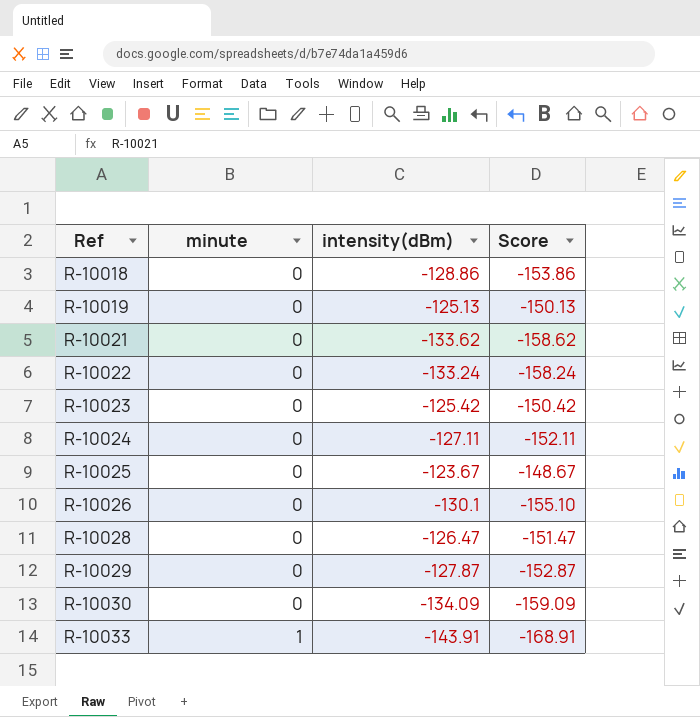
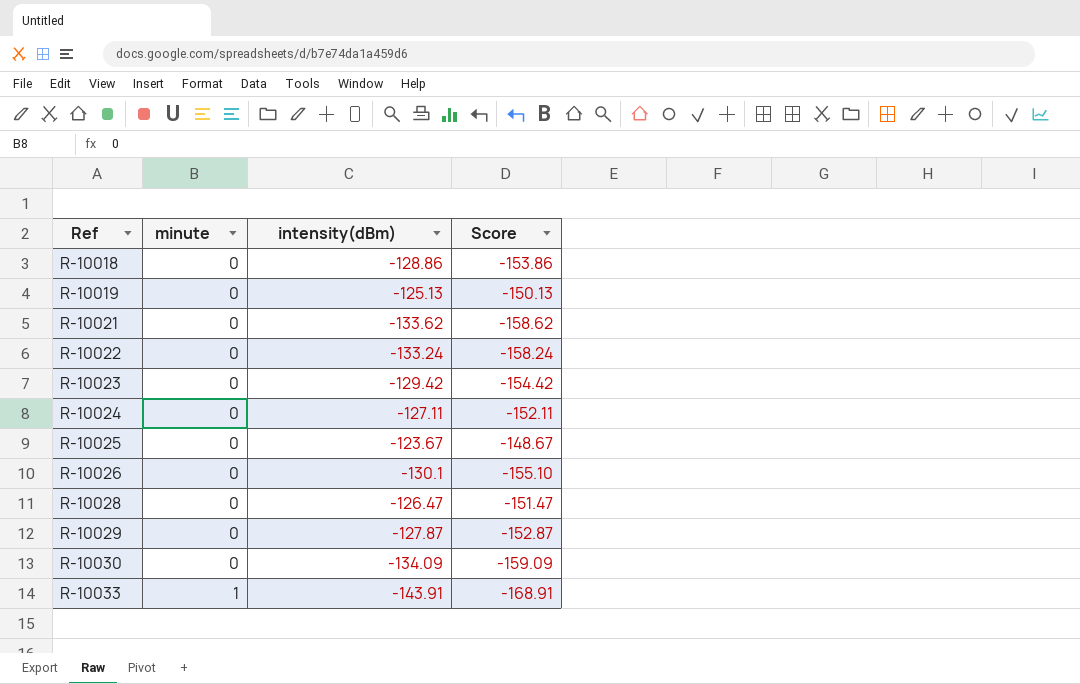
R-10023 | intensity(dBm): -125.42 -> -129.42
R-10023 | Score: -150.42 -> -154.42

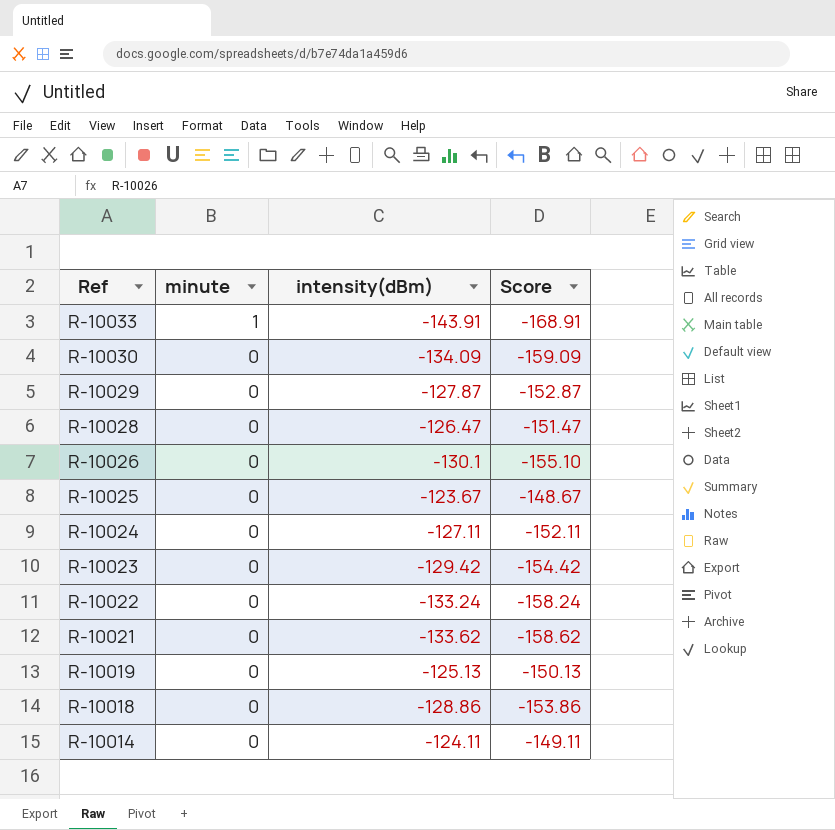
row order: Ref ascending -> Ref descending
row R-10014: none -> 0 | -124.11 | -149.11

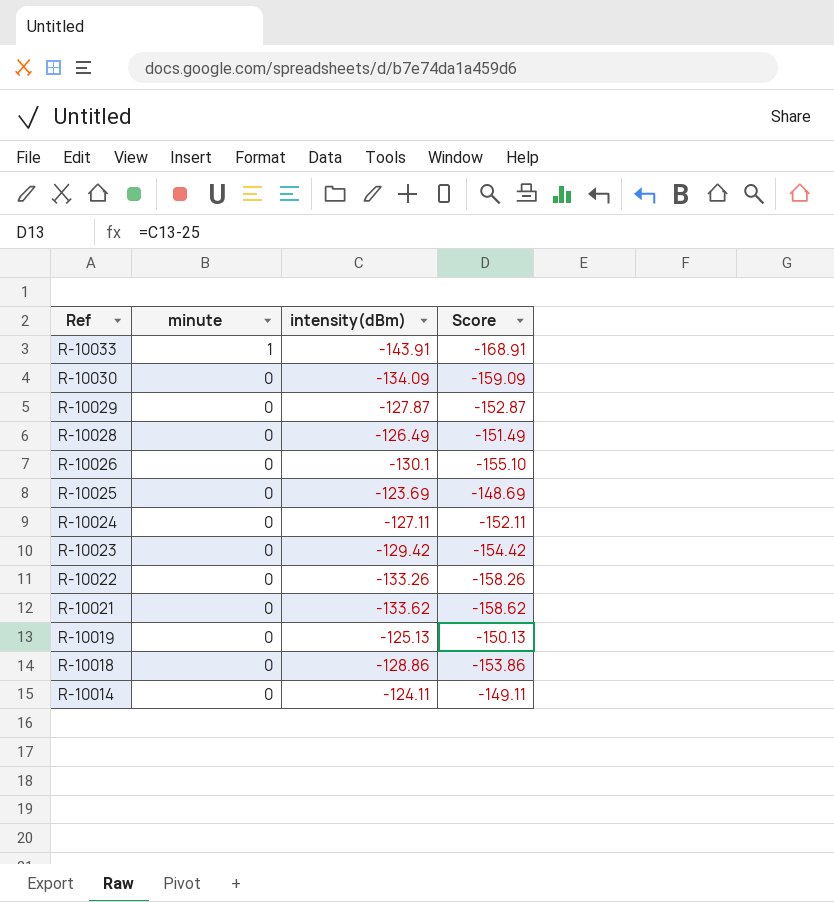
R-10028 | intensity(dBm): -126.47 -> -126.49
R-10028 | Score: -151.47 -> -151.49
R-10025 | intensity(dBm): -123.67 -> -123.69
R-10025 | Score: -148.67 -> -148.69
R-10022 | intensity(dBm): -133.24 -> -133.26
R-10022 | Score: -158.24 -> -158.26

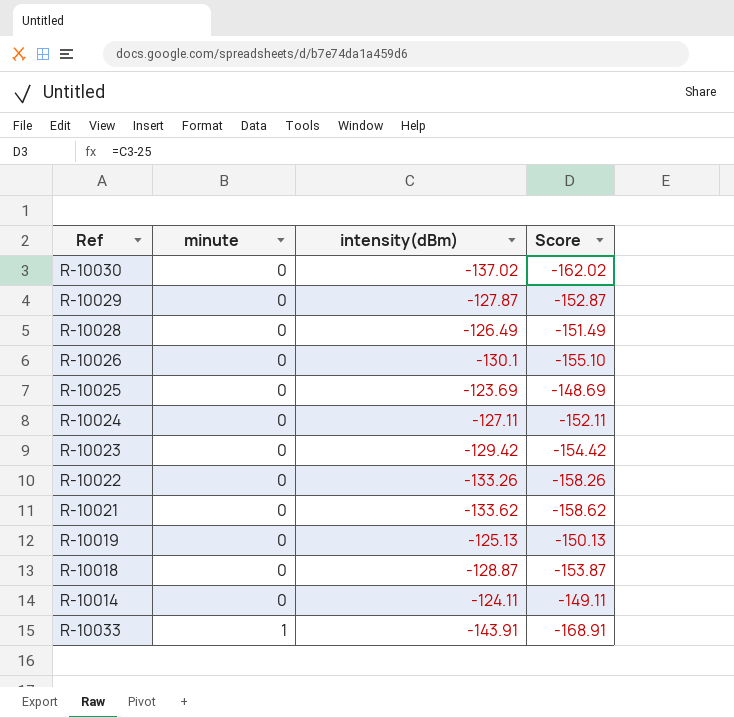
row order: Ref descending -> minute ascending
R-10030 | intensity(dBm): -134.09 -> -137.02
R-10030 | Score: -159.09 -> -162.02
R-10018 | intensity(dBm): -128.86 -> -128.87
R-10018 | Score: -153.86 -> -153.87

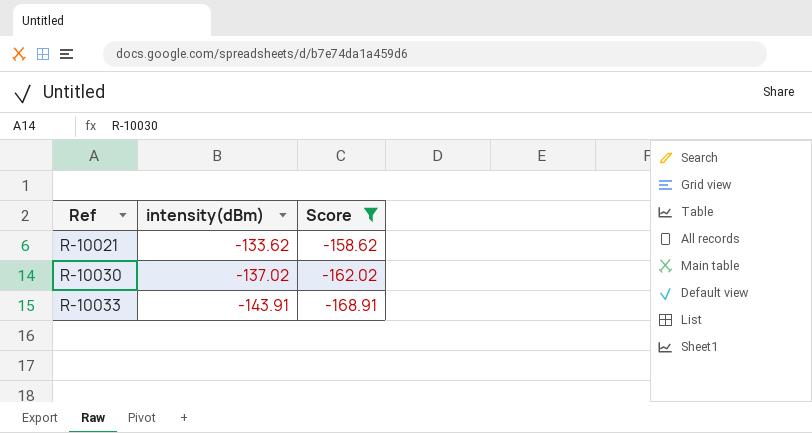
filter: none -> Score <= -158.62
row order: minute ascending -> Ref ascending
column minute | position: 2 -> none

